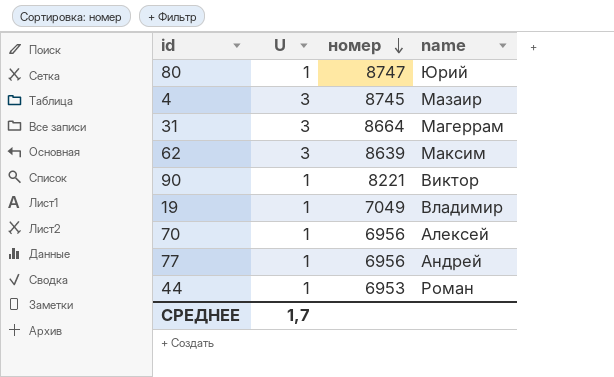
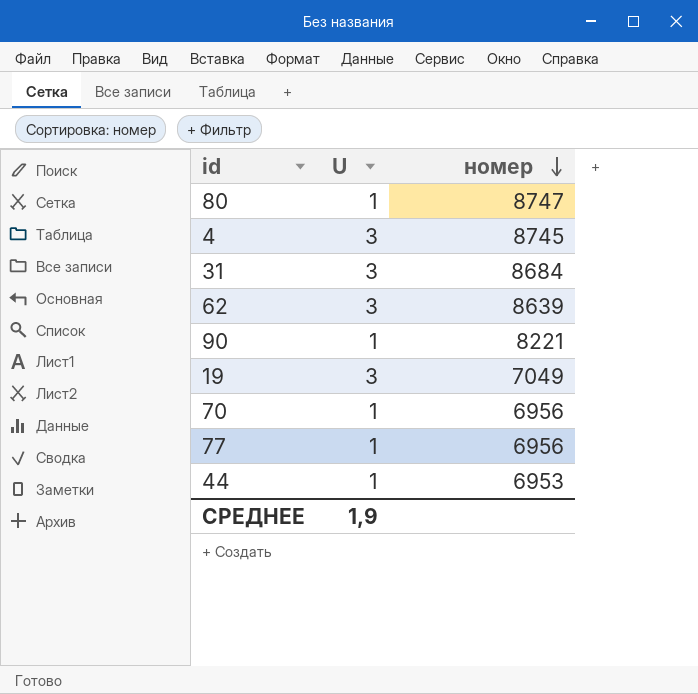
column name | position: 4 -> none
31 | номер: 8664 -> 8684
19 | U: 1 -> 3
СРЕДНЕЕ | U: 1,7 -> 1,9

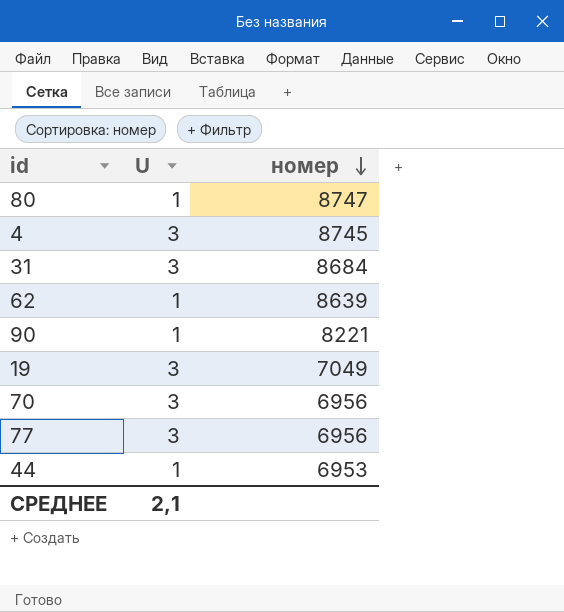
62 | U: 3 -> 1
70 | U: 1 -> 3
77 | U: 1 -> 3
СРЕДНЕЕ | U: 1,9 -> 2,1

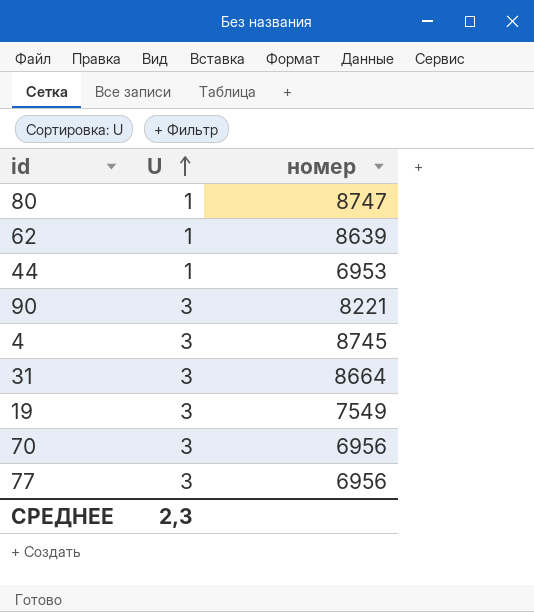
row order: номер descending -> U ascending
90 | U: 1 -> 3
31 | номер: 8684 -> 8664
19 | номер: 7049 -> 7549
СРЕДНЕЕ | U: 2,1 -> 2,3

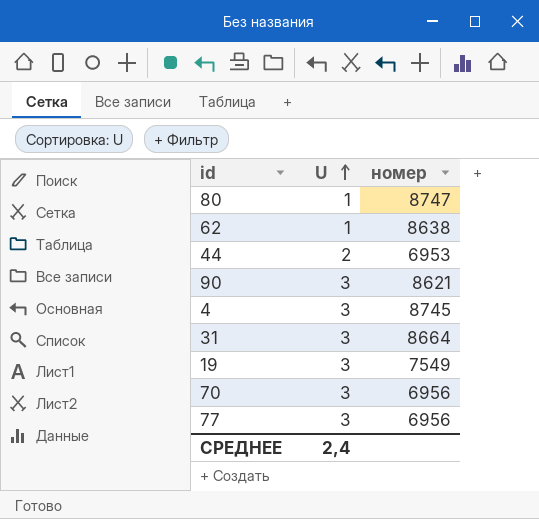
62 | номер: 8639 -> 8638
44 | U: 1 -> 2
90 | номер: 8221 -> 8621
СРЕДНЕЕ | U: 2,3 -> 2,4

